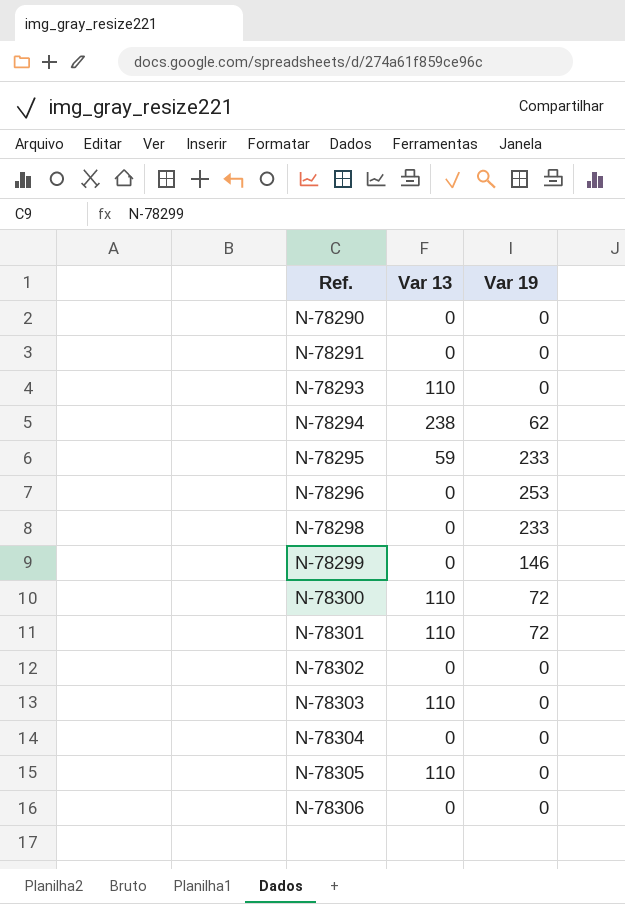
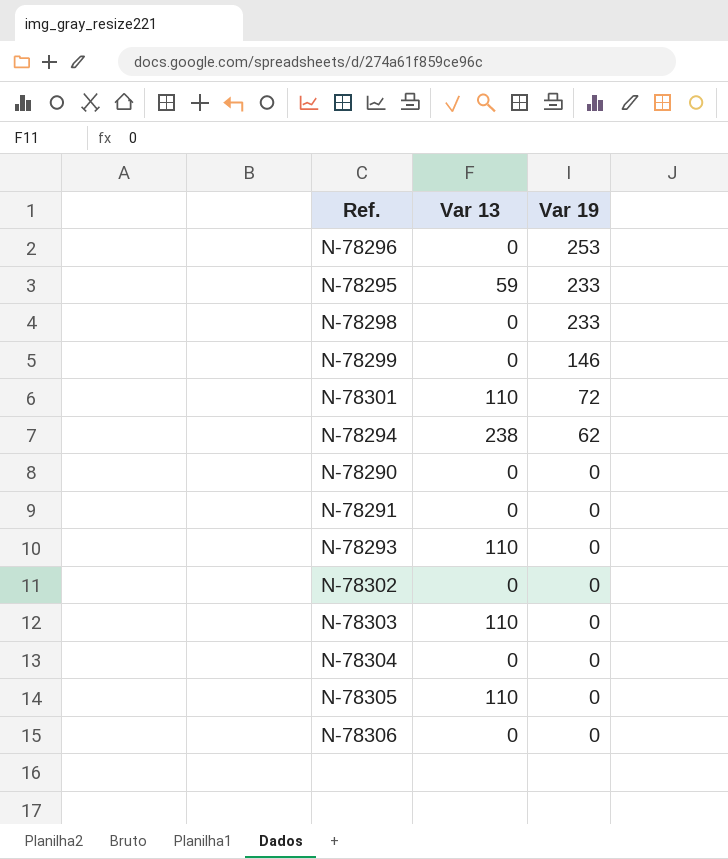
row order: Ref. ascending -> Var 19 descending
row N-78300: 110 | 72 -> none

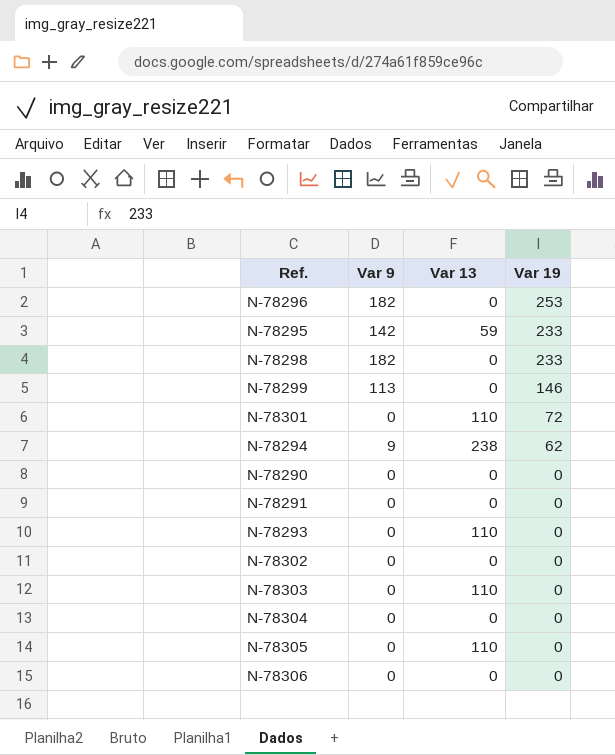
column Var 9 | position: none -> 2

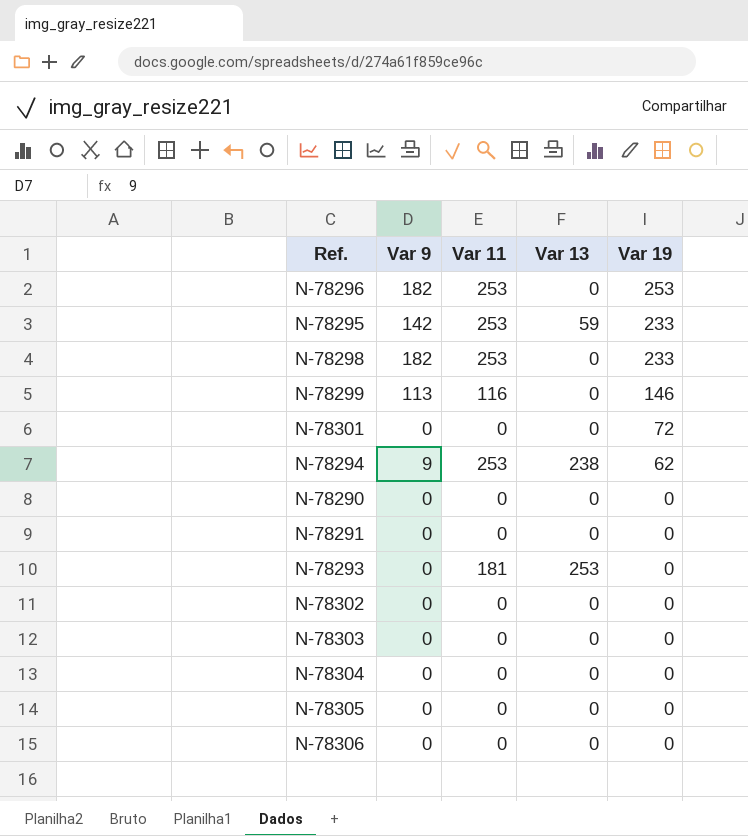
column Var 11 | position: none -> 3
N-78301 | Var 13: 110 -> 0
N-78293 | Var 13: 110 -> 253
N-78303 | Var 13: 110 -> 0
N-78305 | Var 13: 110 -> 0

